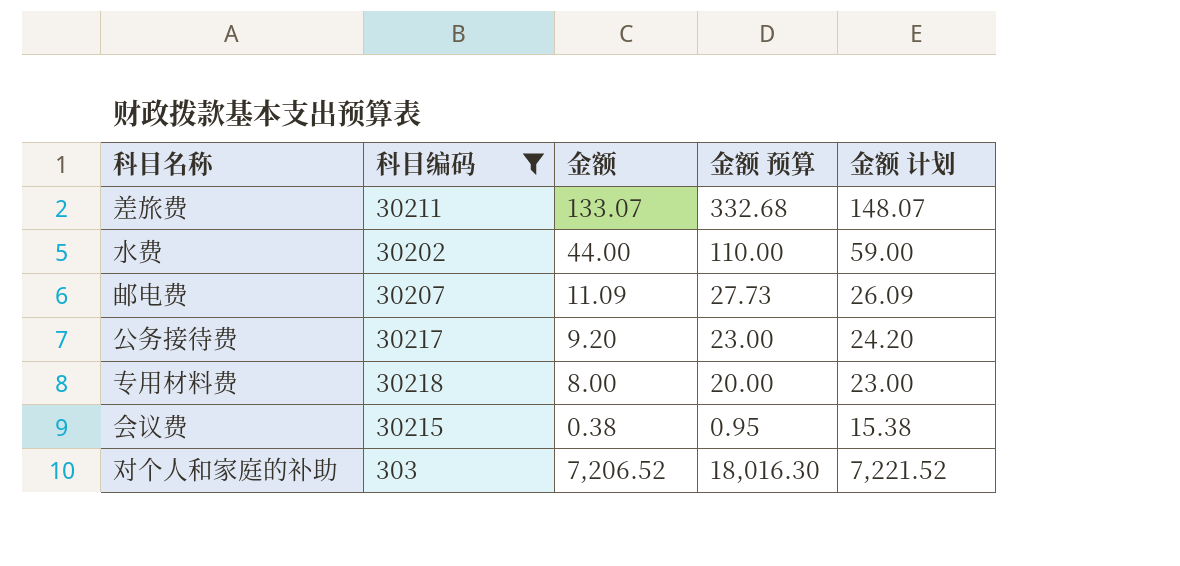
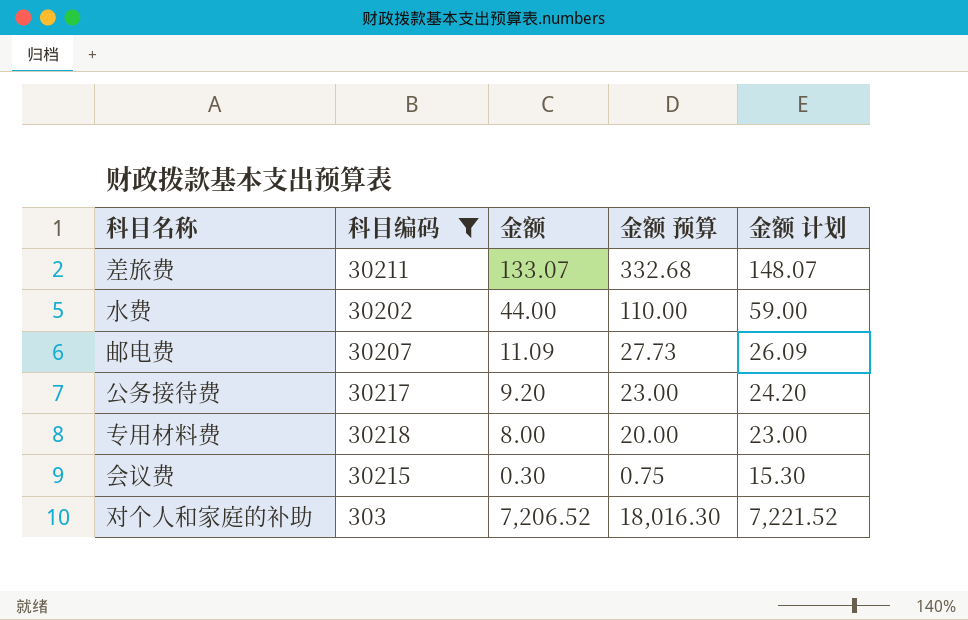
会议费 | 金额: 0.38 -> 0.30
会议费 | 金额 预算: 0.95 -> 0.75
会议费 | 金额 计划: 15.38 -> 15.30

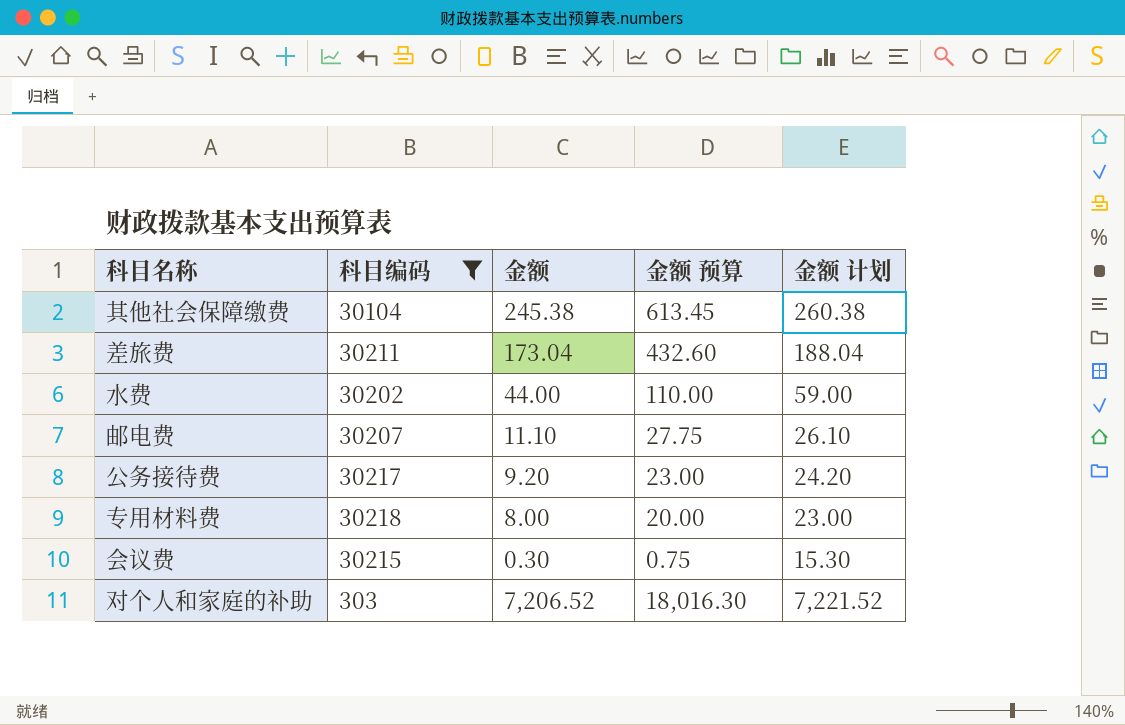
row 其他社会保障缴费: none -> 30104 | 245.38 | 613.45 | 260.38
差旅费 | 金额: 133.07 -> 173.04
差旅费 | 金额 预算: 332.68 -> 432.60
差旅费 | 金额 计划: 148.07 -> 188.04
邮电费 | 金额: 11.09 -> 11.10
邮电费 | 金额 预算: 27.73 -> 27.75
邮电费 | 金额 计划: 26.09 -> 26.10

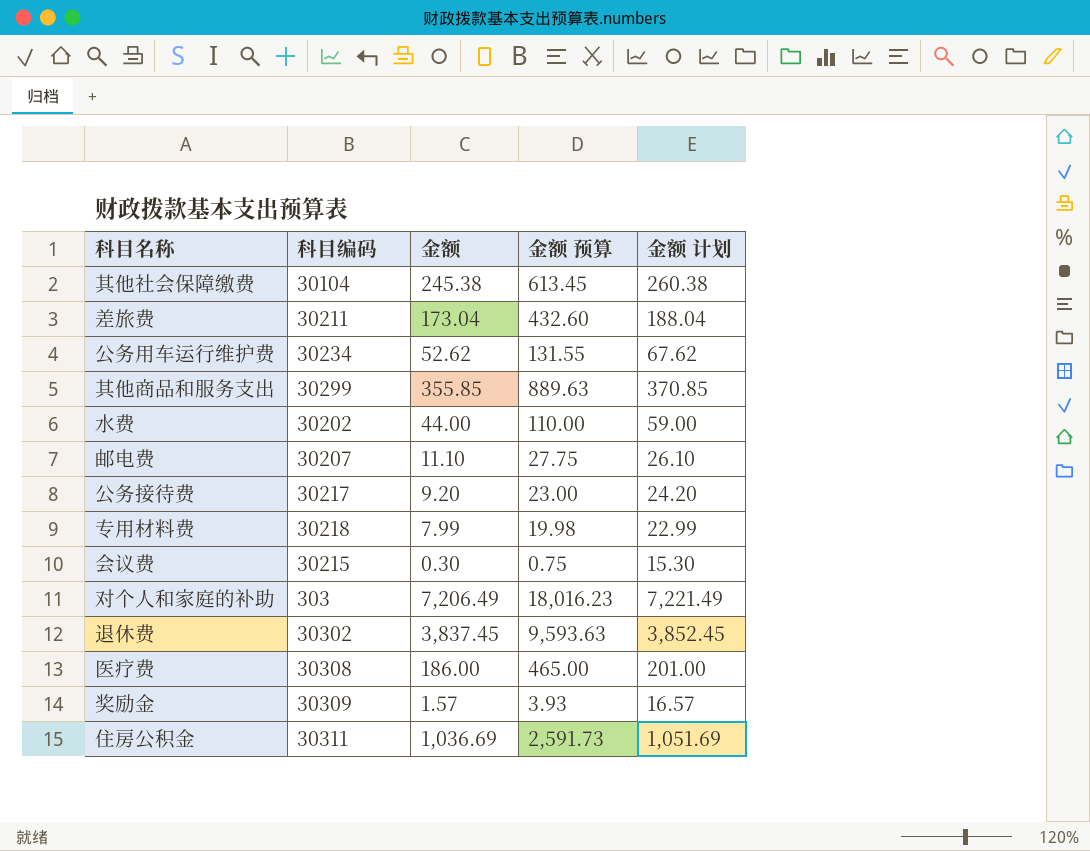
filter: 科目编码 <= 30218 -> none
专用材料费 | 金额: 8.00 -> 7.99
专用材料费 | 金额 预算: 20.00 -> 19.98
专用材料费 | 金额 计划: 23.00 -> 22.99
对个人和家庭的补助 | 金额: 7,206.52 -> 7,206.49
对个人和家庭的补助 | 金额 预算: 18,016.30 -> 18,016.23
对个人和家庭的补助 | 金额 计划: 7,221.52 -> 7,221.49

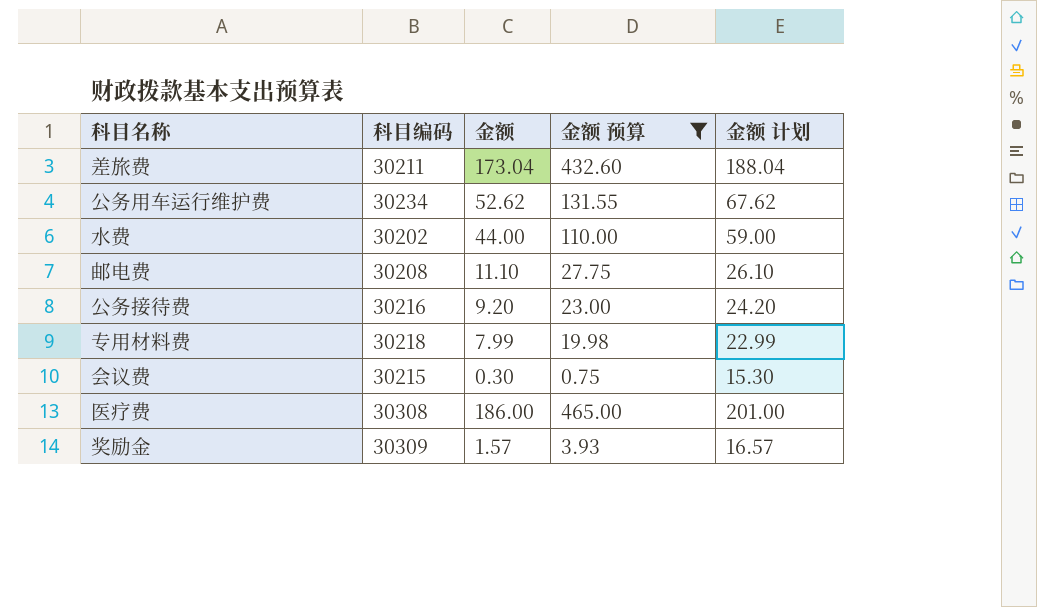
filter: none -> 金额 预算 <= 465.00
邮电费 | 科目编码: 30207 -> 30208
公务接待费 | 科目编码: 30217 -> 30216

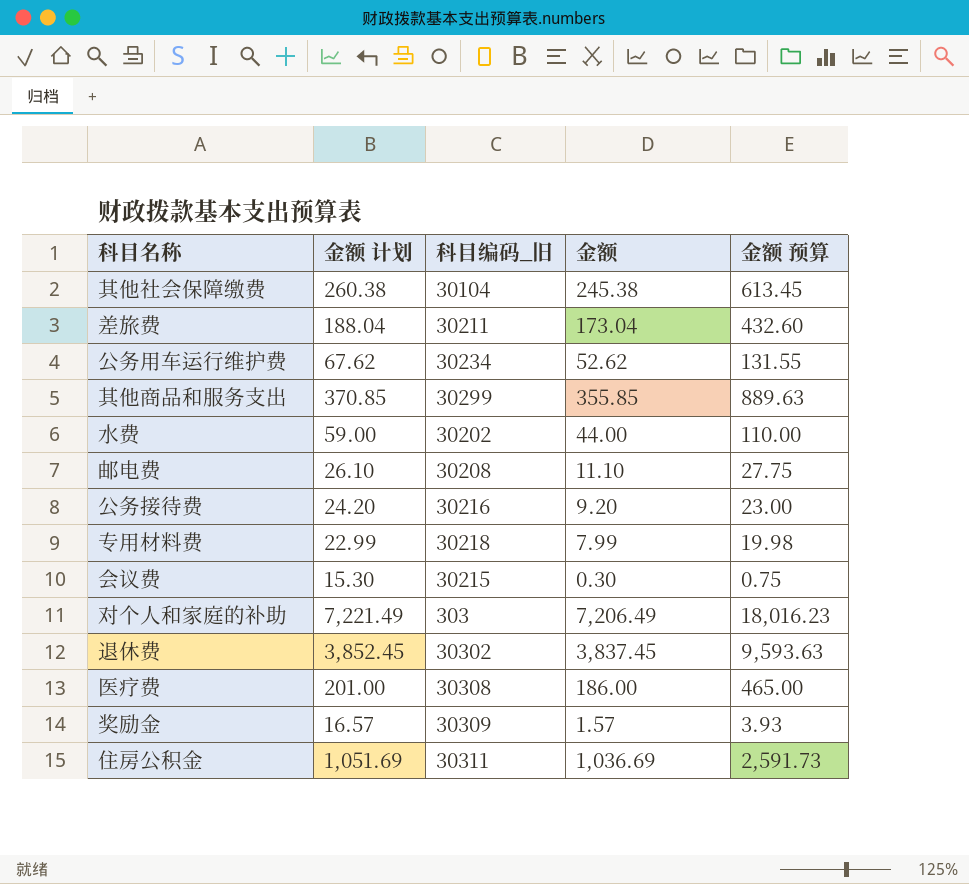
filter: 金额 预算 <= 465.00 -> none
column 金额 计划 | position: 5 -> 2
column name: 科目编码 -> 科目编码_旧

